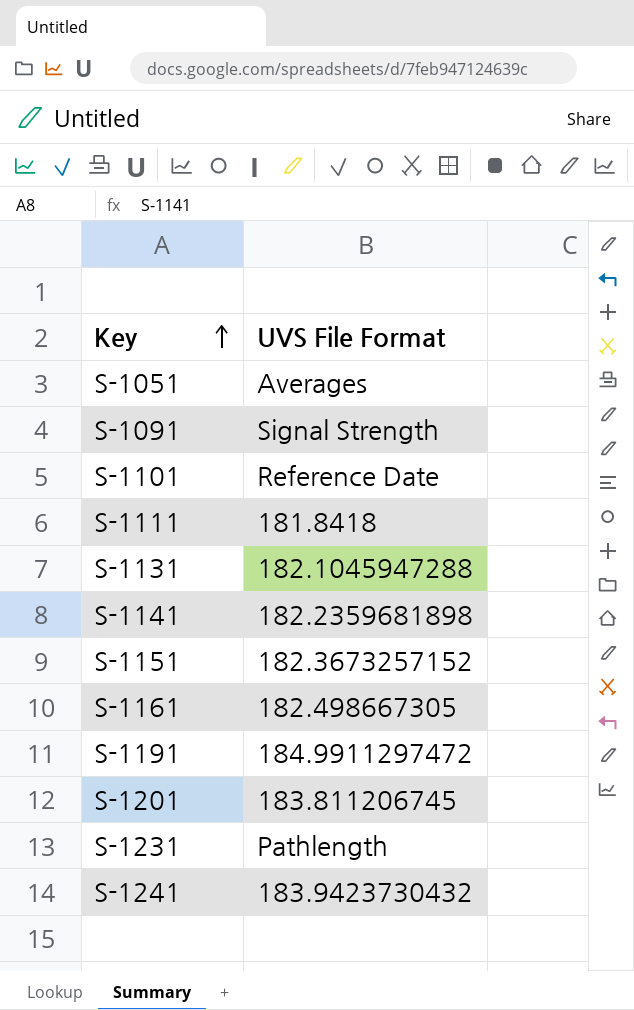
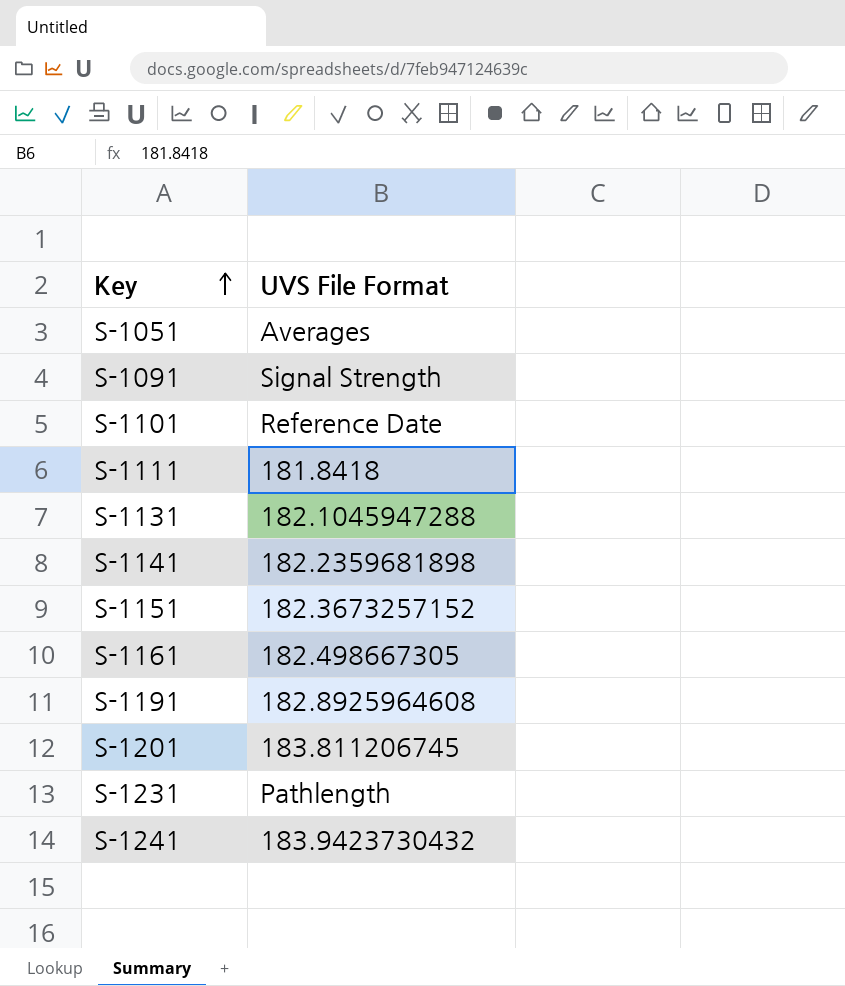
S-1191 | UVS File Format: 184.9911297472 -> 182.8925964608

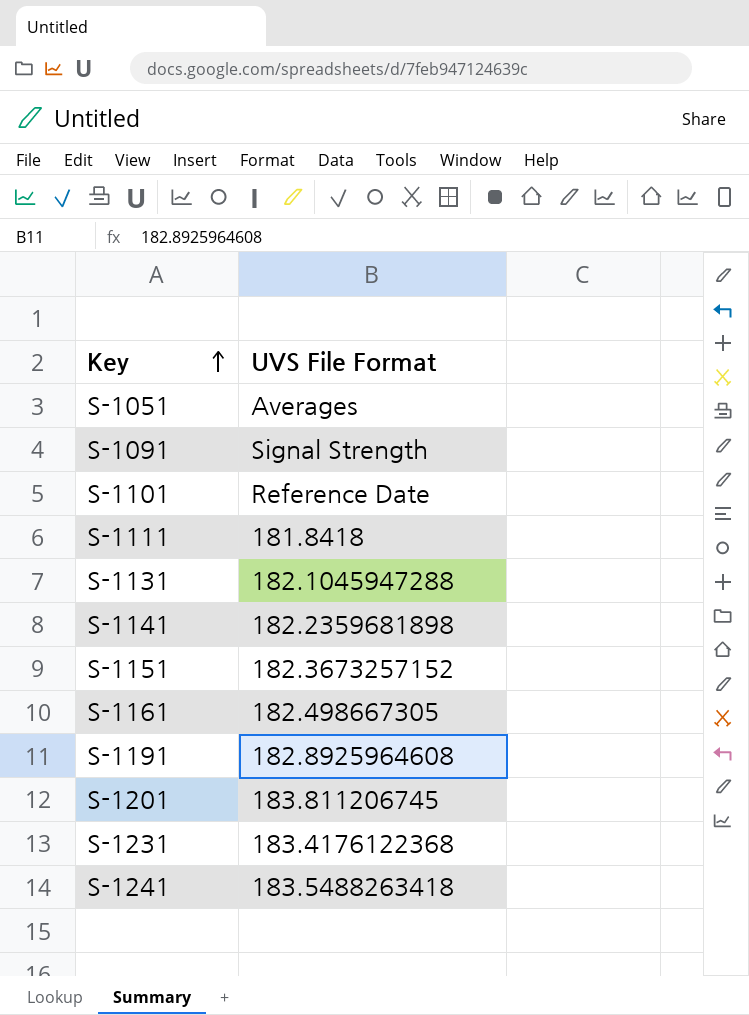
S-1231 | UVS File Format: Pathlength -> 183.4176122368
S-1241 | UVS File Format: 183.9423730432 -> 183.5488263418

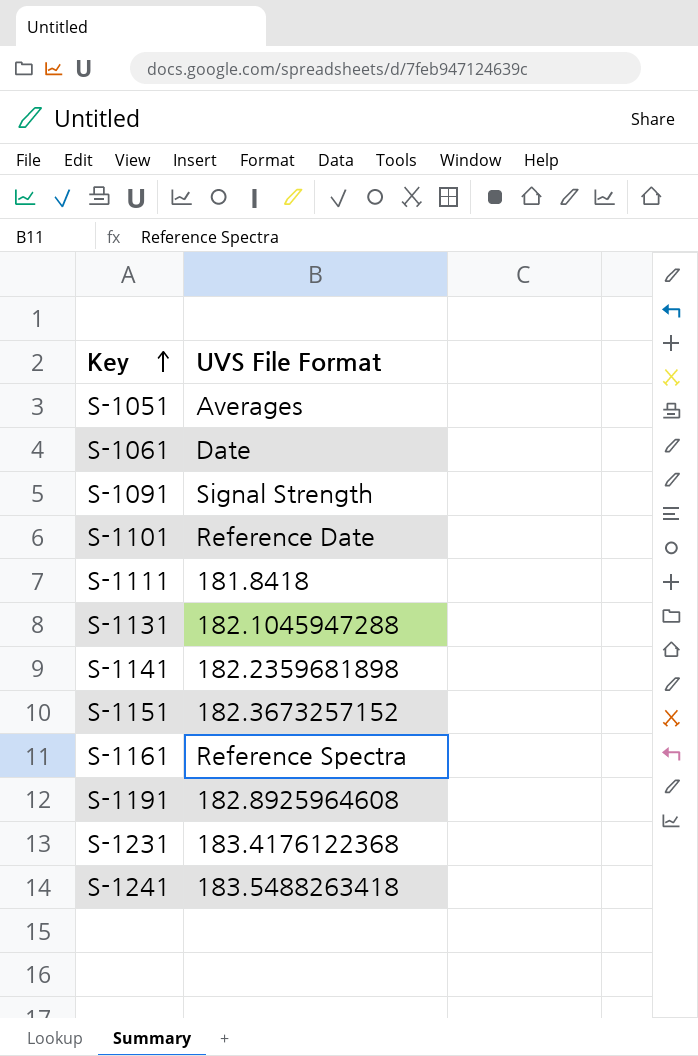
row S-1201: 183.811206745 -> none
row S-1061: none -> Date
S-1161 | UVS File Format: 182.498667305 -> Reference Spectra

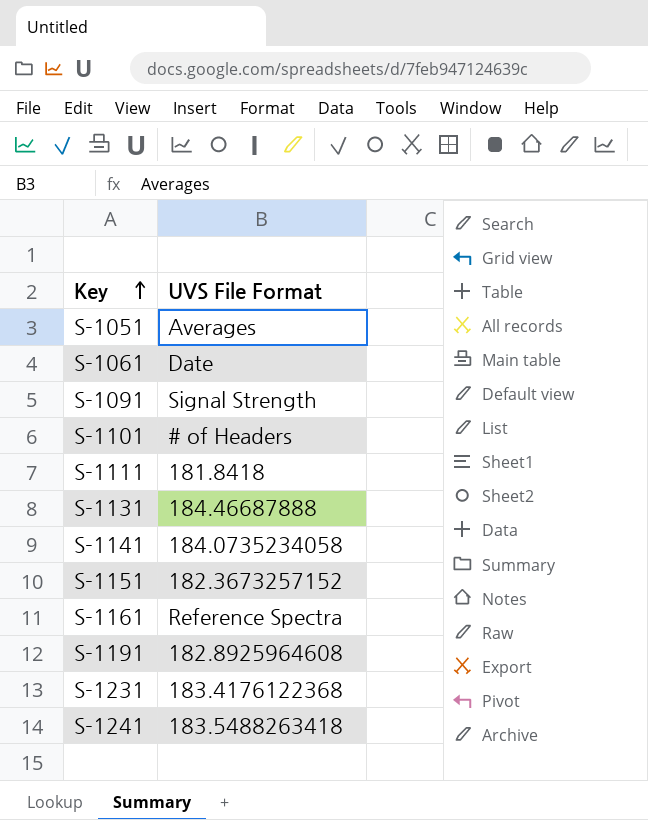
S-1101 | UVS File Format: Reference Date -> # of Headers
S-1131 | UVS File Format: 182.1045947288 -> 184.46687888
S-1141 | UVS File Format: 182.2359681898 -> 184.0735234058

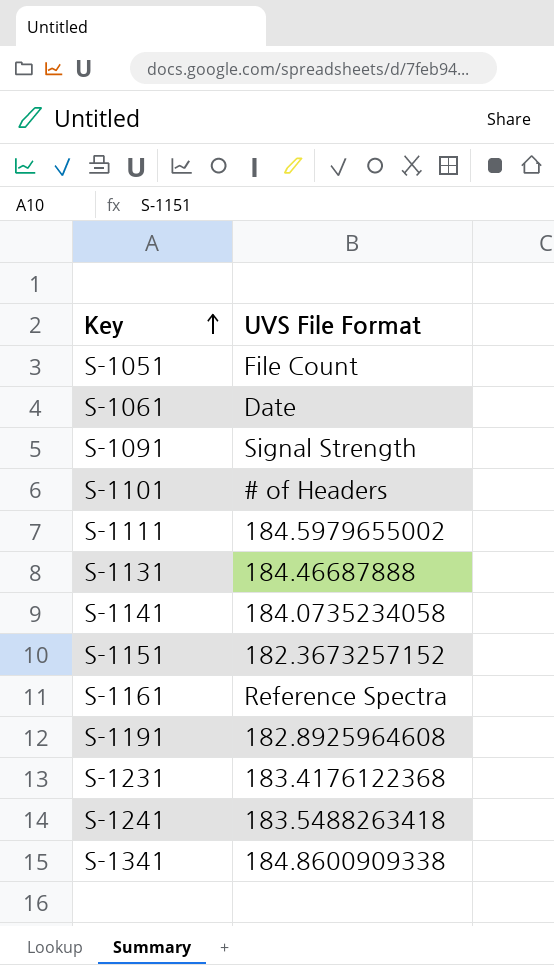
S-1051 | UVS File Format: Averages -> File Count
S-1111 | UVS File Format: 181.8418 -> 184.5979655002
row S-1341: none -> 184.8600909338

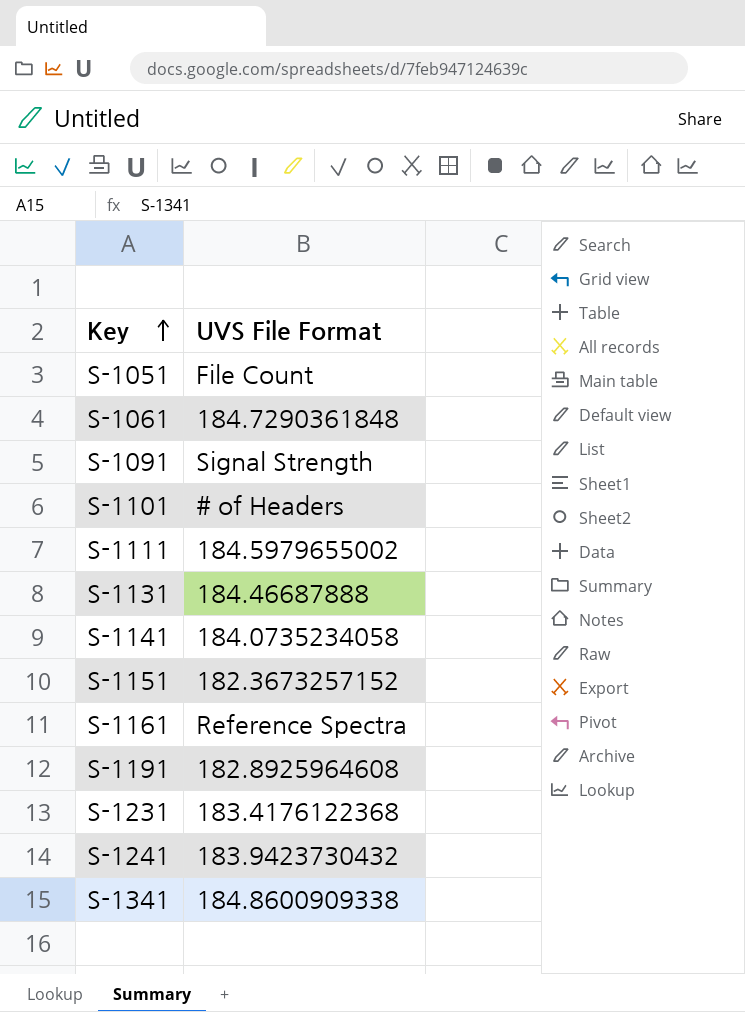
S-1061 | UVS File Format: Date -> 184.7290361848
S-1241 | UVS File Format: 183.5488263418 -> 183.9423730432

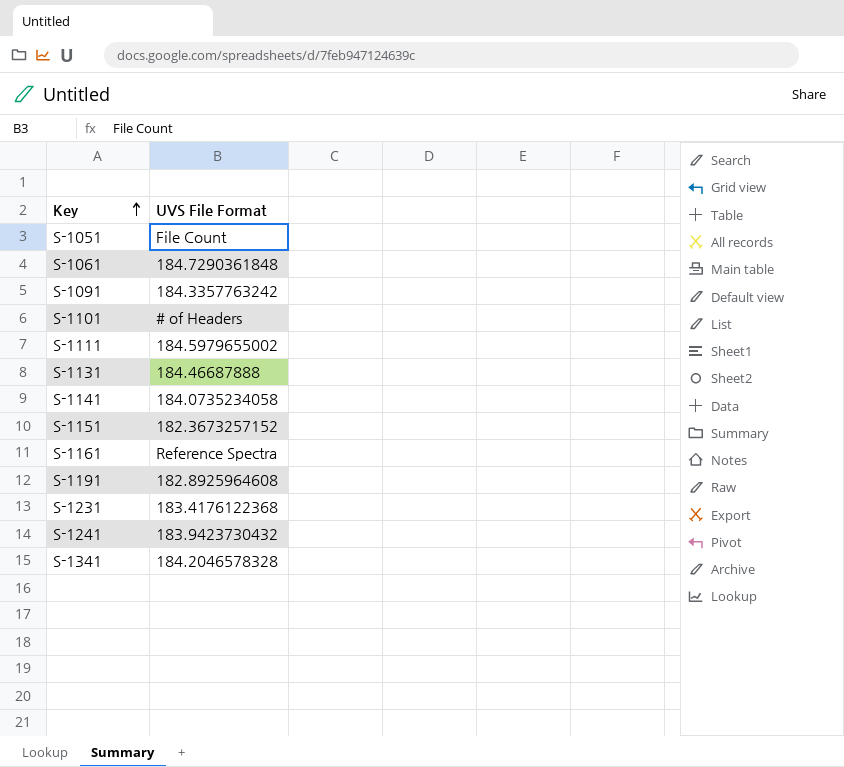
S-1091 | UVS File Format: Signal Strength -> 184.3357763242
S-1341 | UVS File Format: 184.8600909338 -> 184.2046578328

